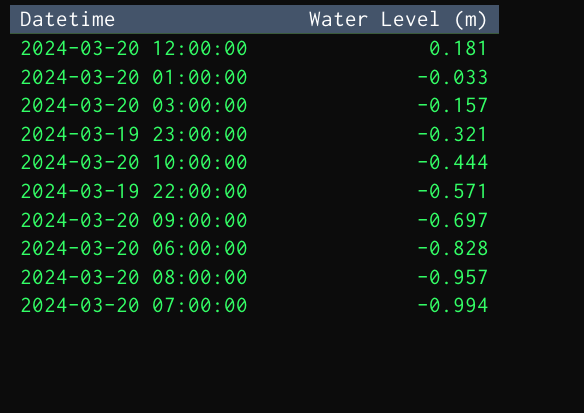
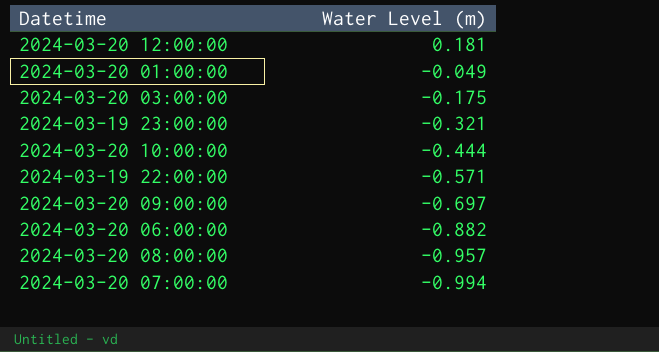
2024-03-20 01:00:00 | Water Level (m): -0.033 -> -0.049
2024-03-20 03:00:00 | Water Level (m): -0.157 -> -0.175
2024-03-20 06:00:00 | Water Level (m): -0.828 -> -0.882

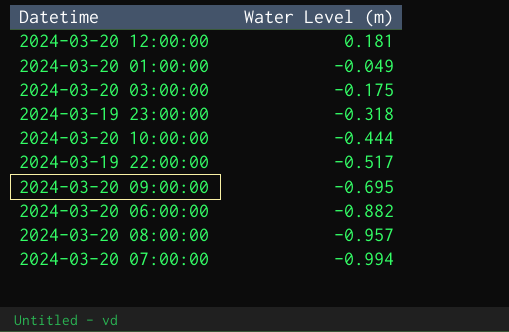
2024-03-19 23:00:00 | Water Level (m): -0.321 -> -0.318
2024-03-19 22:00:00 | Water Level (m): -0.571 -> -0.517
2024-03-20 09:00:00 | Water Level (m): -0.697 -> -0.695

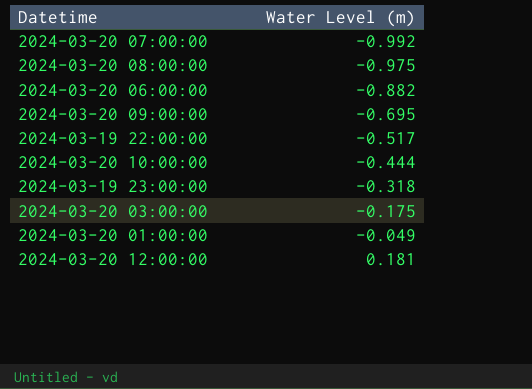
row order: Water Level (m) descending -> Water Level (m) ascending
2024-03-20 07:00:00 | Water Level (m): -0.994 -> -0.992
2024-03-20 08:00:00 | Water Level (m): -0.957 -> -0.975

